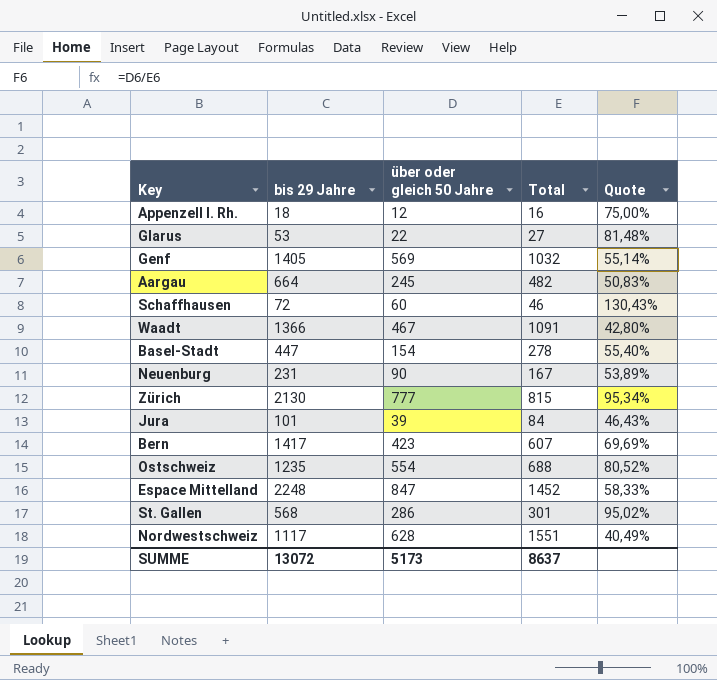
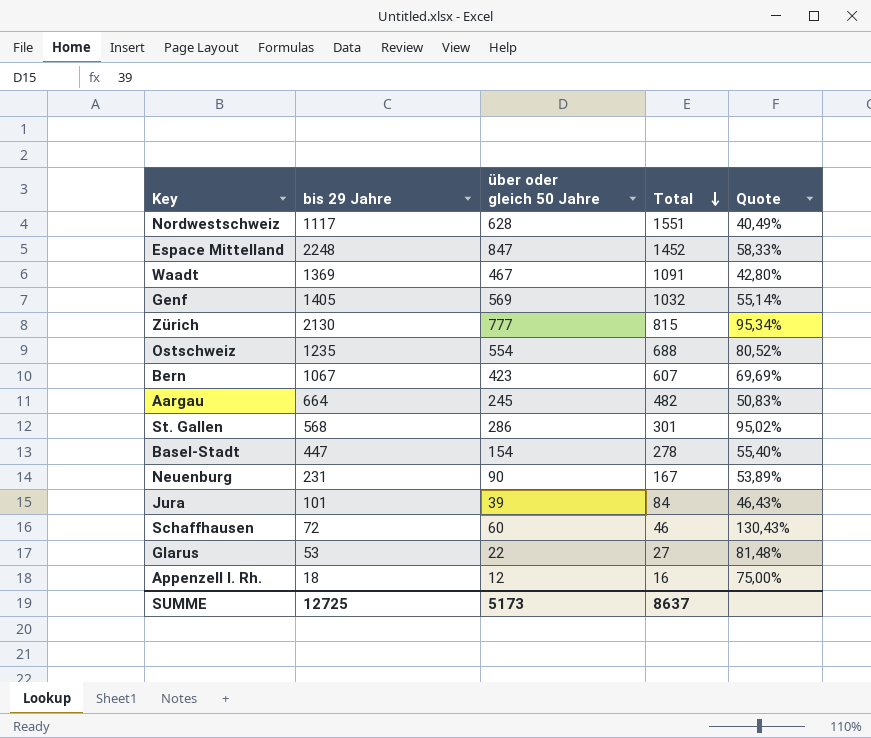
row order: none -> Total descending
Waadt | bis 29 Jahre: 1366 -> 1369
Bern | bis 29 Jahre: 1417 -> 1067
SUMME | bis 29 Jahre: 13072 -> 12725

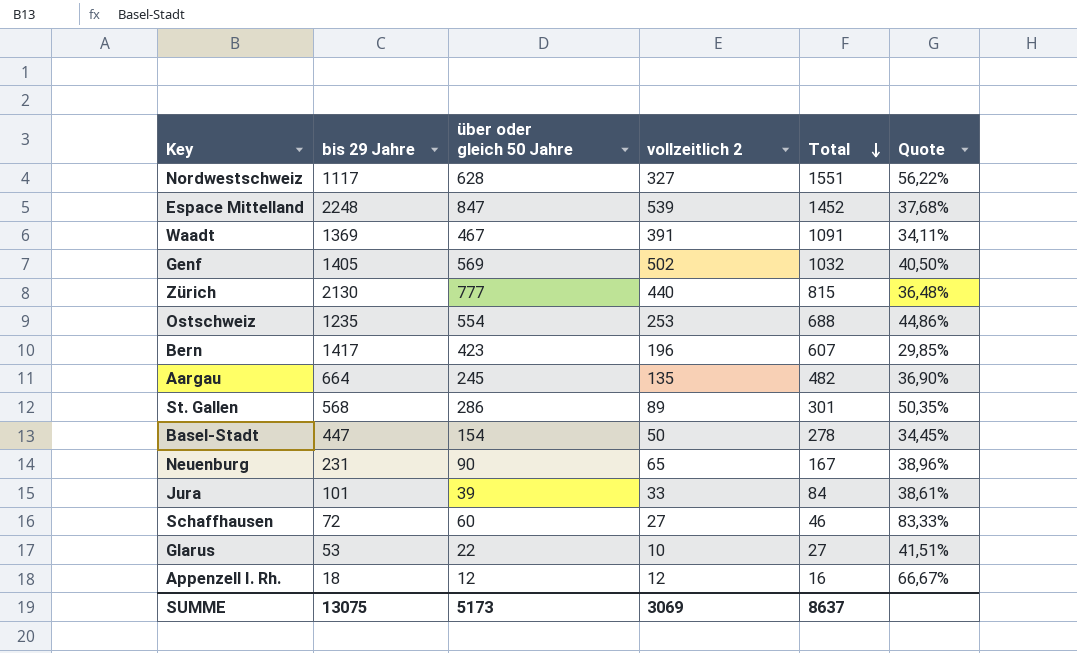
column vollzeitlich 2 | position: none -> 4
column Quote | formula: [über oder gleich 50 Jahre] / [Total] -> [über oder gleich 50 Jahre] / [bis 29 Jahre]
Bern | bis 29 Jahre: 1067 -> 1417
SUMME | bis 29 Jahre: 12725 -> 13075

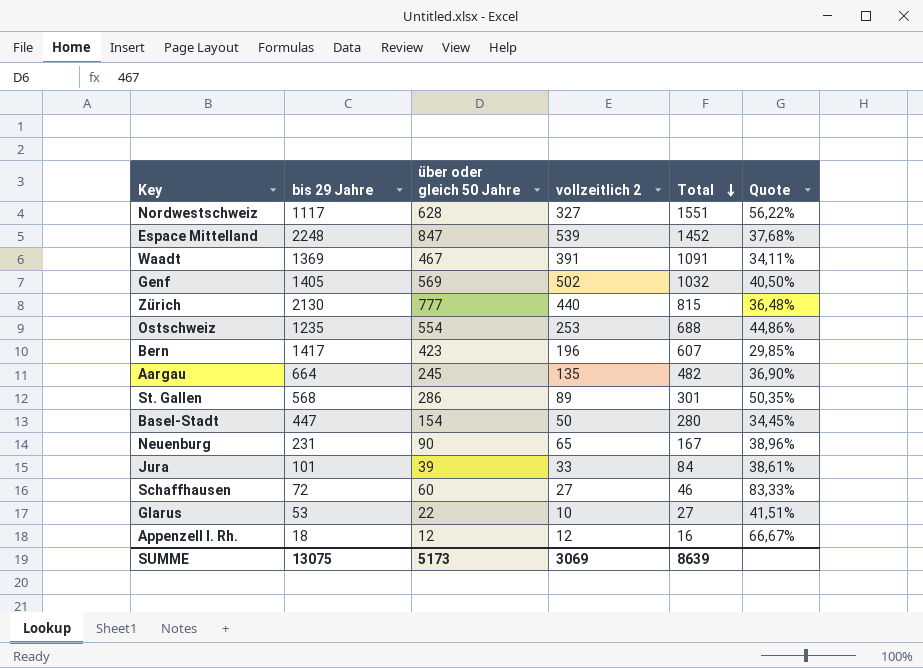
Basel-Stadt | Total: 278 -> 280
SUMME | Total: 8637 -> 8639

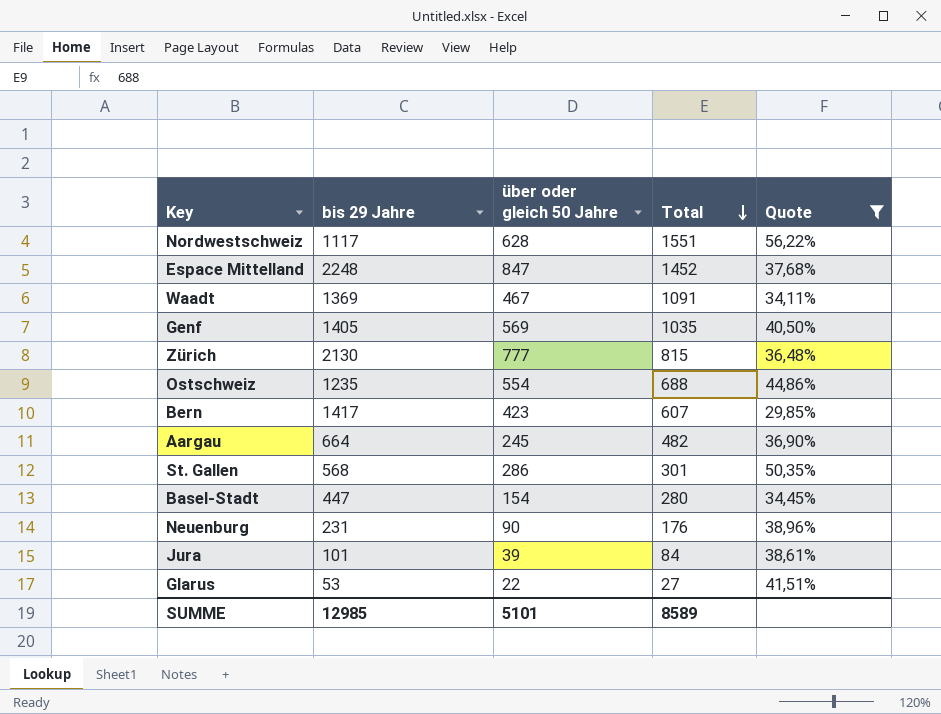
filter: none -> Quote <= 56,22%
column vollzeitlich 2 | position: 4 -> none
Genf | Total: 1032 -> 1035
Neuenburg | Total: 167 -> 176
SUMME | bis 29 Jahre: 13075 -> 12985
SUMME | über oder gleich 50 Jahre: 5173 -> 5101
SUMME | Total: 8639 -> 8589

